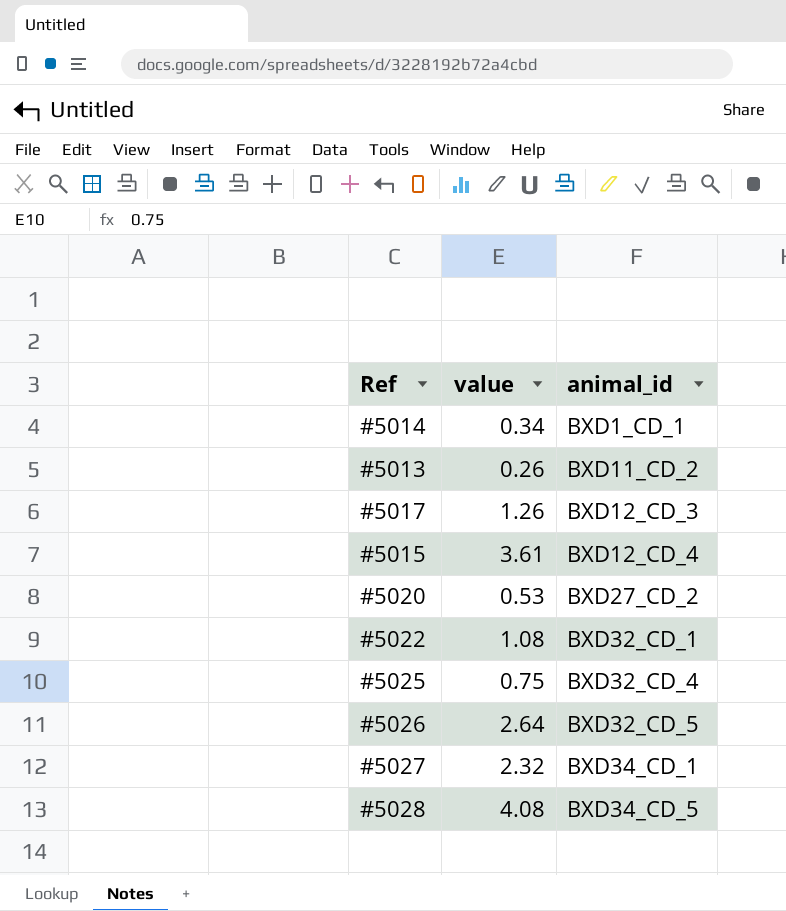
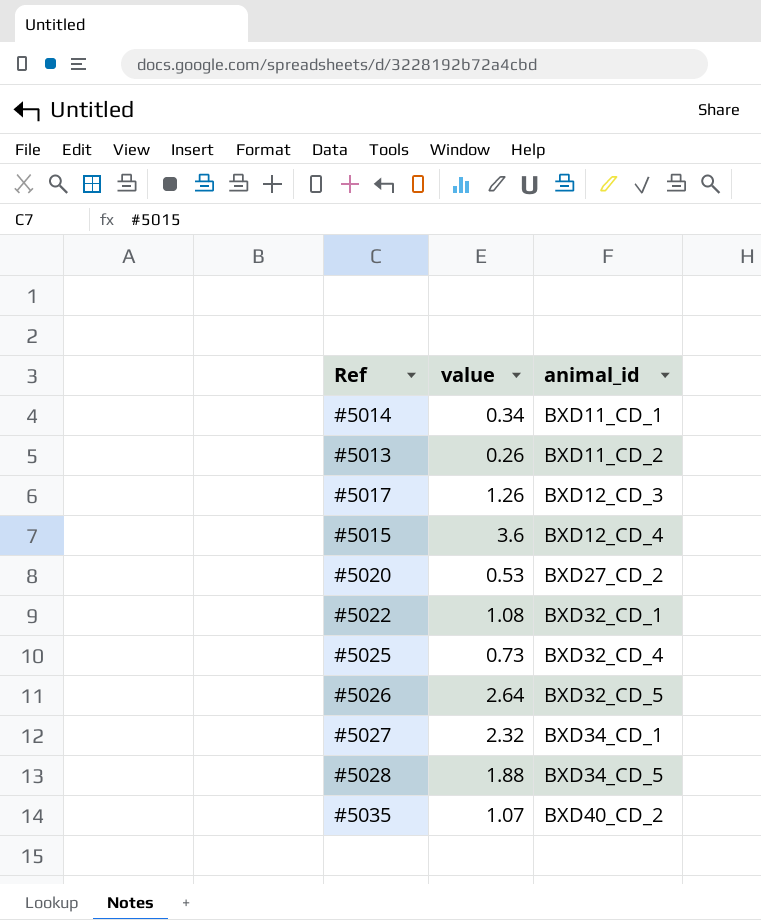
#5014 | animal_id: BXD1_CD_1 -> BXD11_CD_1
#5015 | value: 3.61 -> 3.6
#5025 | value: 0.75 -> 0.73
#5028 | value: 4.08 -> 1.88
row #5035: none -> 1.07 | BXD40_CD_2

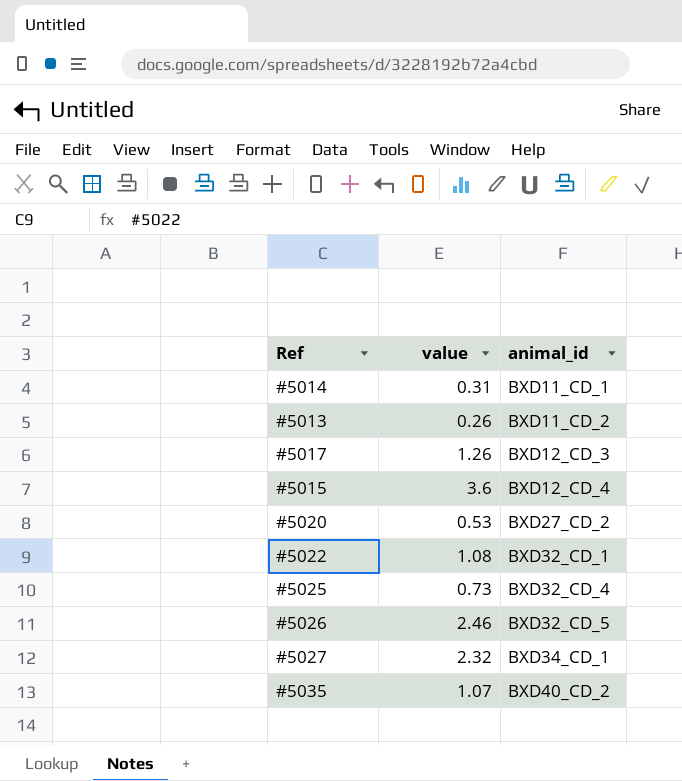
row #5028: 1.88 | BXD34_CD_5 -> none
#5014 | value: 0.34 -> 0.31
#5026 | value: 2.64 -> 2.46

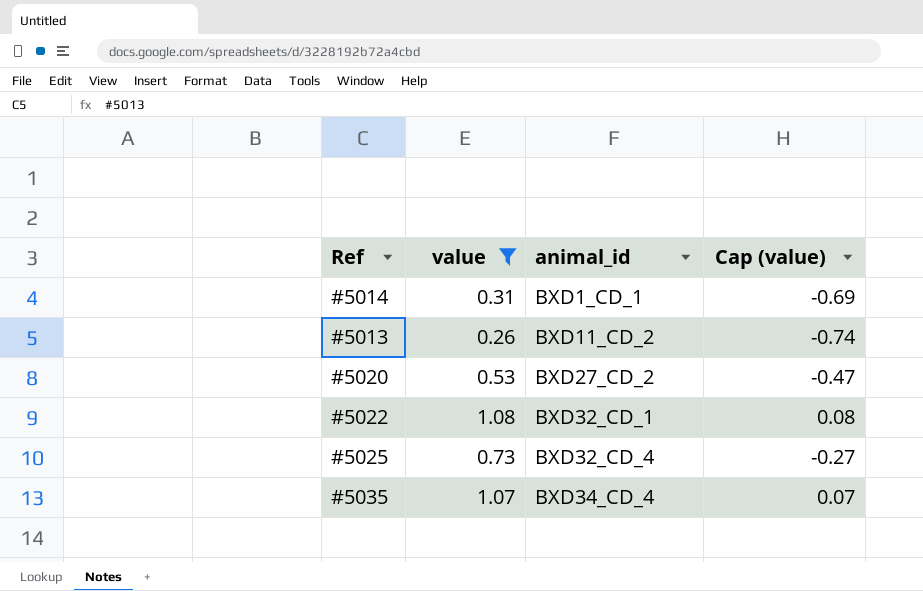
filter: none -> value <= 1.08
column Cap (value) | formula: none -> [value] - 1
#5014 | animal_id: BXD11_CD_1 -> BXD1_CD_1
#5035 | animal_id: BXD40_CD_2 -> BXD34_CD_4

